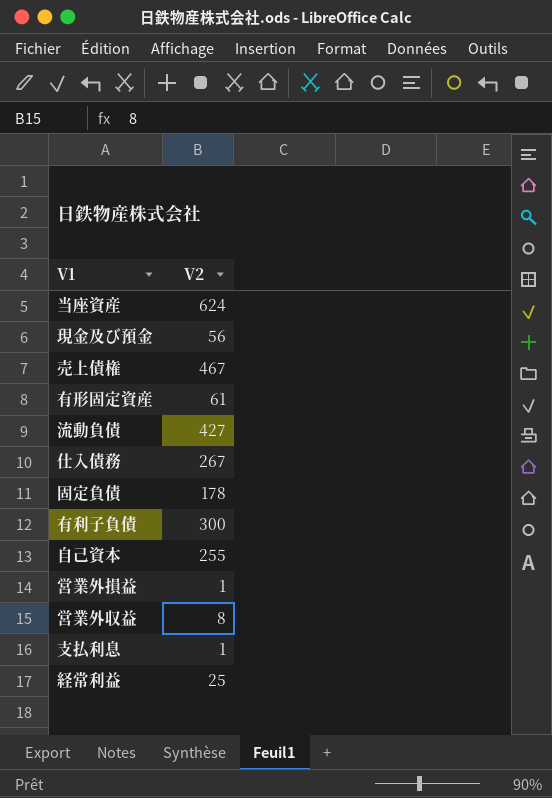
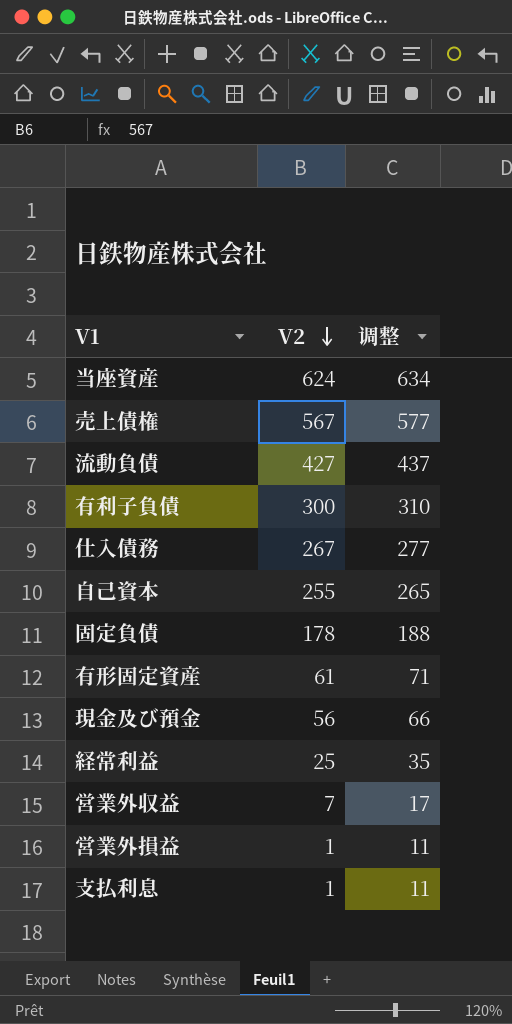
row order: none -> V2 descending
column 调整 | formula: none -> [V2] + 10
売上債権 | V2: 467 -> 567
営業外収益 | V2: 8 -> 7

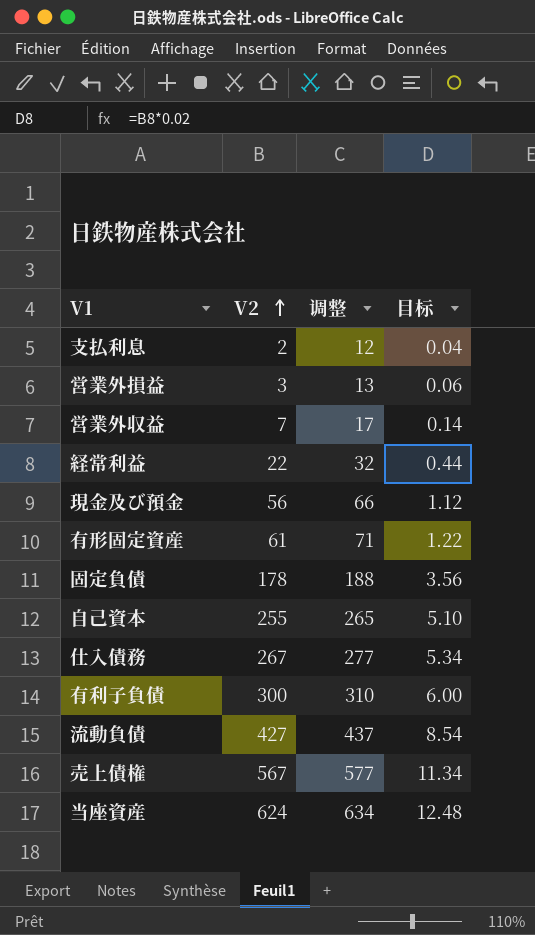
row order: V2 descending -> V2 ascending
column 目标 | formula: none -> [V2] * 0.02
支払利息 | V2: 1 -> 2
支払利息 | 调整: 11 -> 12
営業外損益 | V2: 1 -> 3
営業外損益 | 调整: 11 -> 13
経常利益 | V2: 25 -> 22
経常利益 | 调整: 35 -> 32

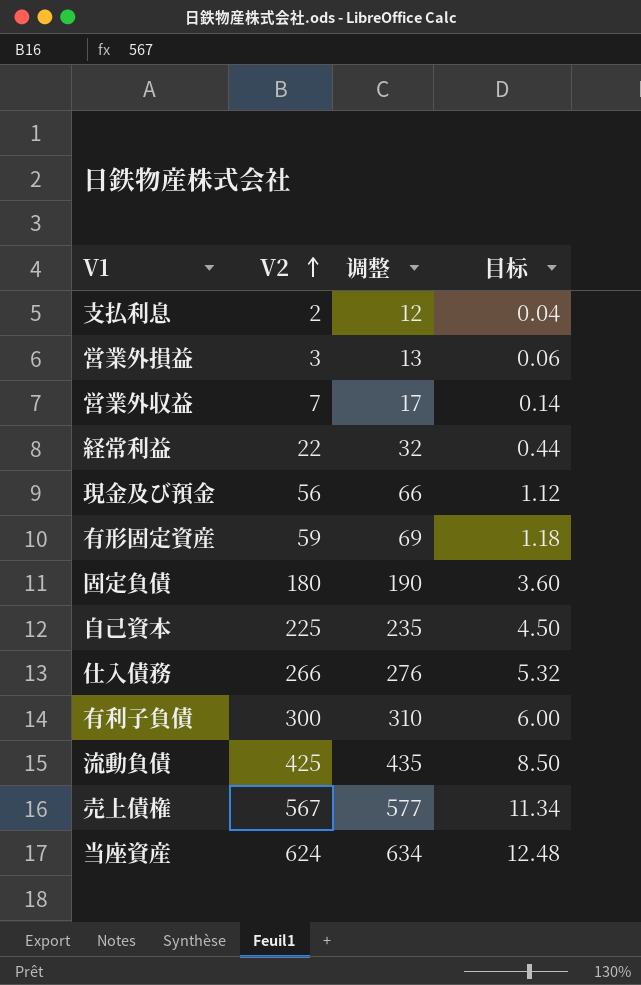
有形固定資産 | V2: 61 -> 59
有形固定資産 | 调整: 71 -> 69
有形固定資産 | 目标: 1.22 -> 1.18
固定負債 | V2: 178 -> 180
固定負債 | 调整: 188 -> 190
固定負債 | 目标: 3.56 -> 3.60
自己資本 | V2: 255 -> 225
自己資本 | 调整: 265 -> 235
自己資本 | 目标: 5.10 -> 4.50
仕入債務 | V2: 267 -> 266
仕入債務 | 调整: 277 -> 276
仕入債務 | 目标: 5.34 -> 5.32
流動負債 | V2: 427 -> 425
流動負債 | 调整: 437 -> 435
流動負債 | 目标: 8.54 -> 8.50

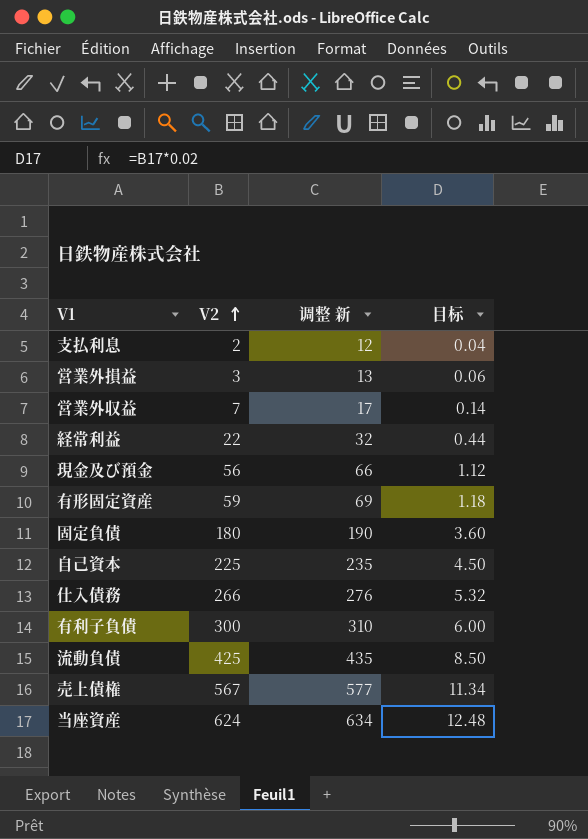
column name: 调整 -> 调整 新

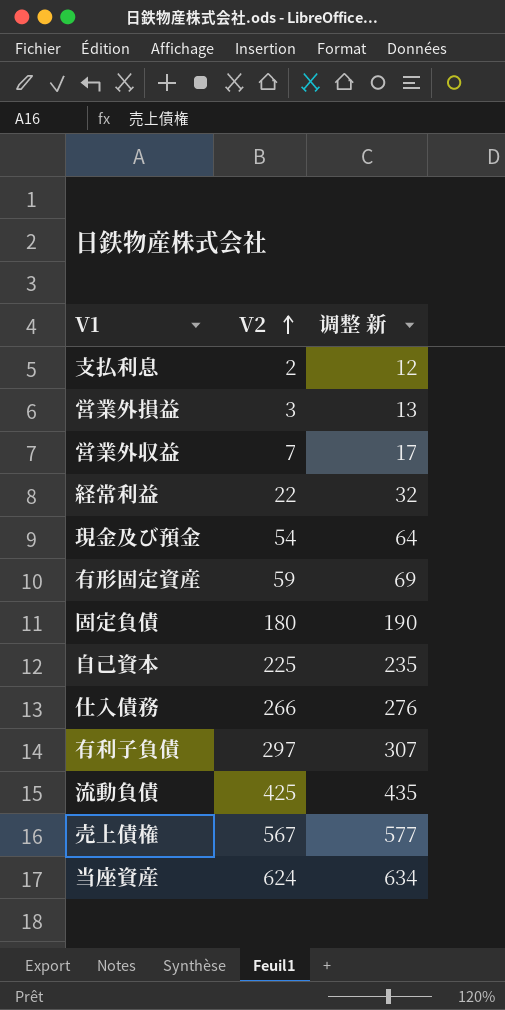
column 目标 | formula: [V2] * 0.02 -> none
現金及び預金 | V2: 56 -> 54
現金及び預金 | 调整 新: 66 -> 64
有利子負債 | V2: 300 -> 297
有利子負債 | 调整 新: 310 -> 307

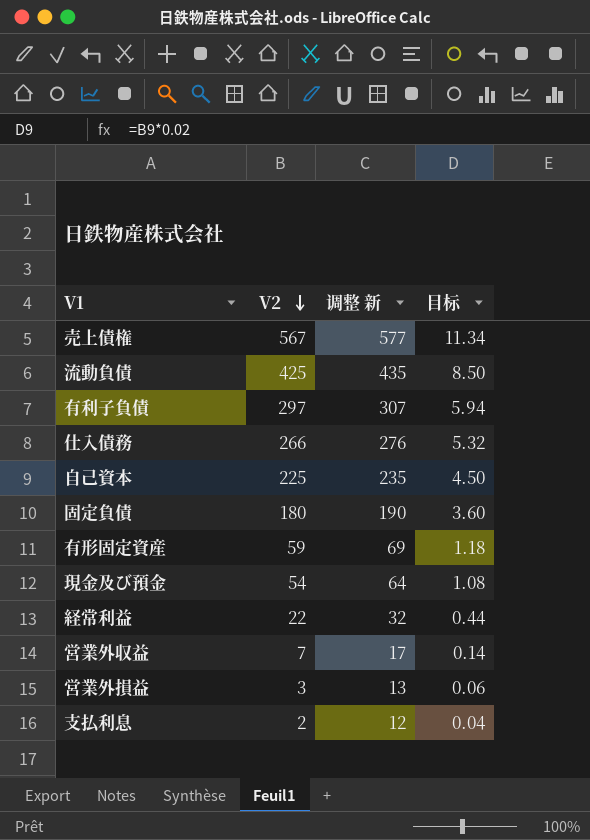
row order: V2 ascending -> V2 descending
column 目标 | formula: none -> [V2] * 0.02
row 当座資産: 624 | 634 -> none

